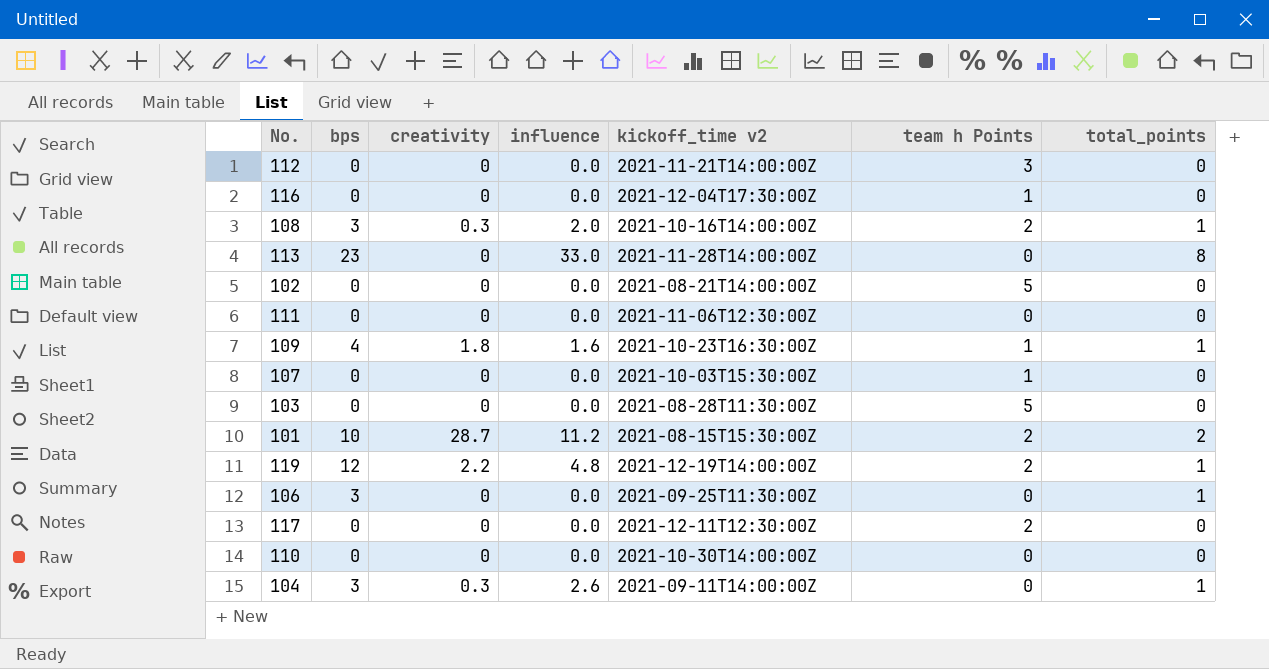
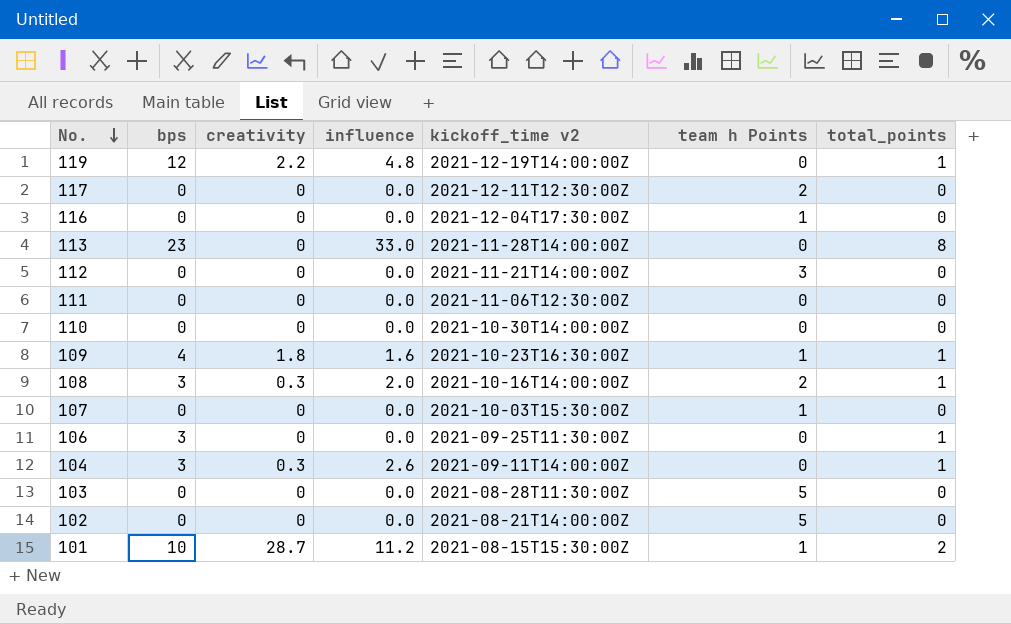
row order: none -> No. descending
119 | team h Points: 2 -> 0
101 | team h Points: 2 -> 1

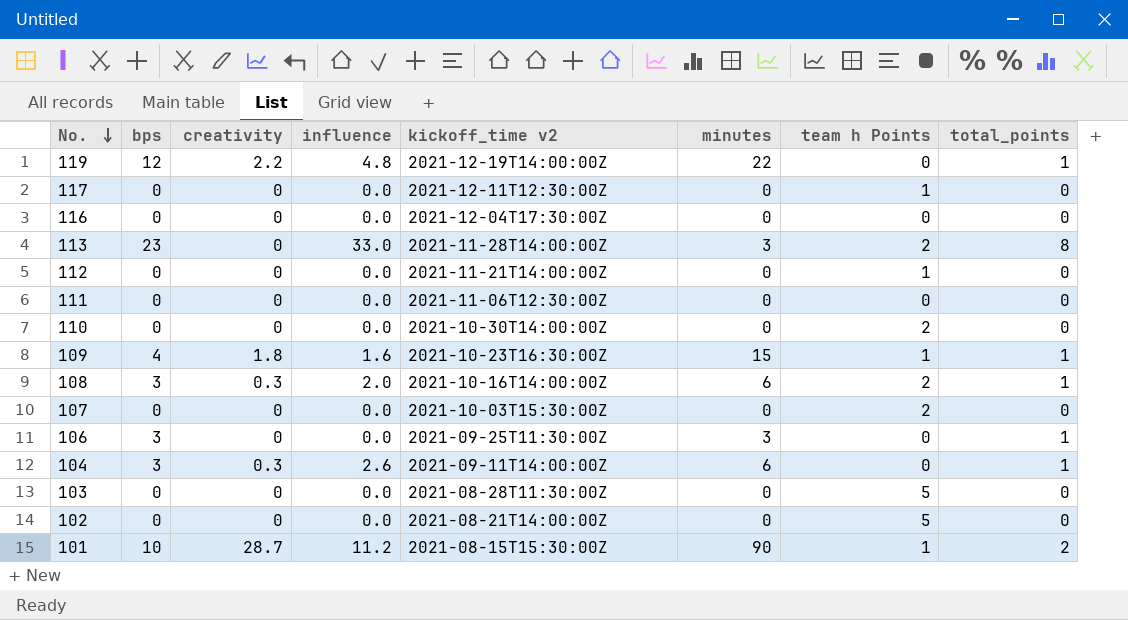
column minutes | position: none -> 6
117 | team h Points: 2 -> 1
116 | team h Points: 1 -> 0
113 | team h Points: 0 -> 2
112 | team h Points: 3 -> 1
110 | team h Points: 0 -> 2
107 | team h Points: 1 -> 2

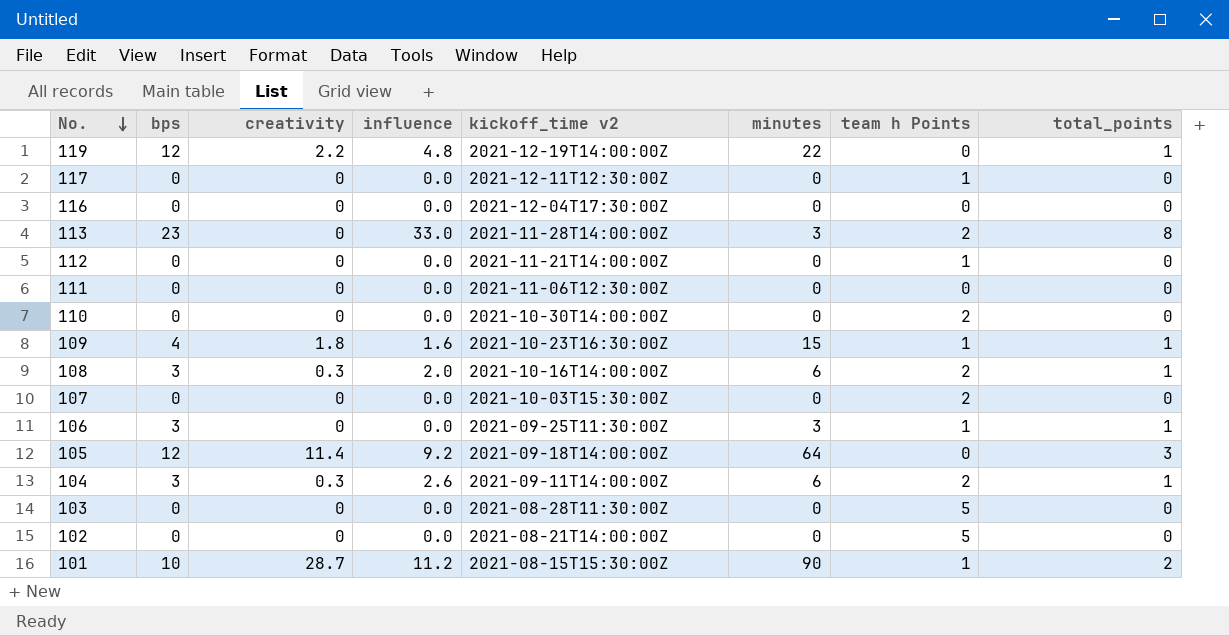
106 | team h Points: 0 -> 1
row 105: none -> 12 | 11.4 | 9.2 | 2021-09-18T14:00:00Z | 64 | 0 | 3
104 | team h Points: 0 -> 2

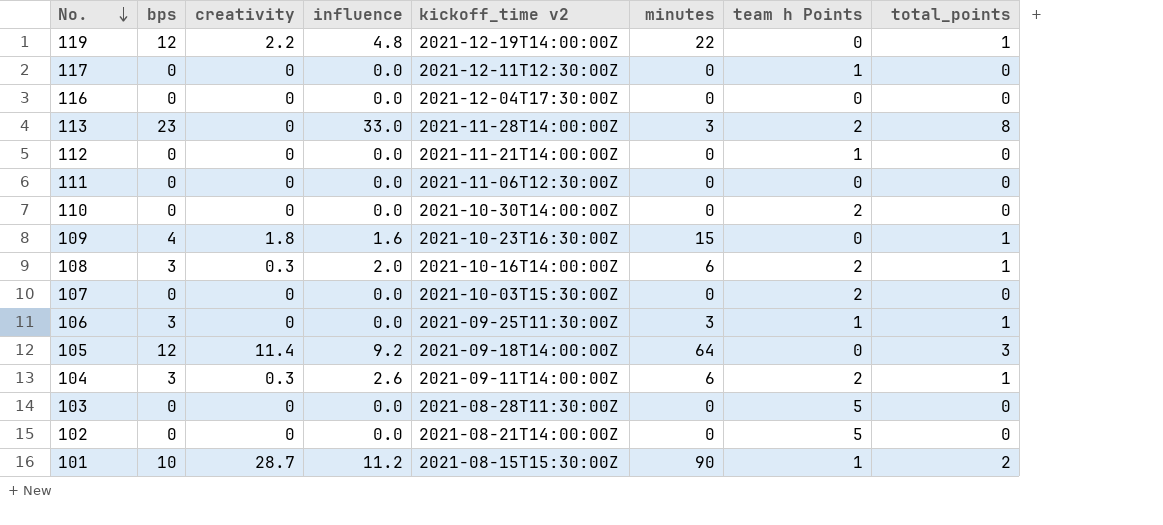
109 | team h Points: 1 -> 0

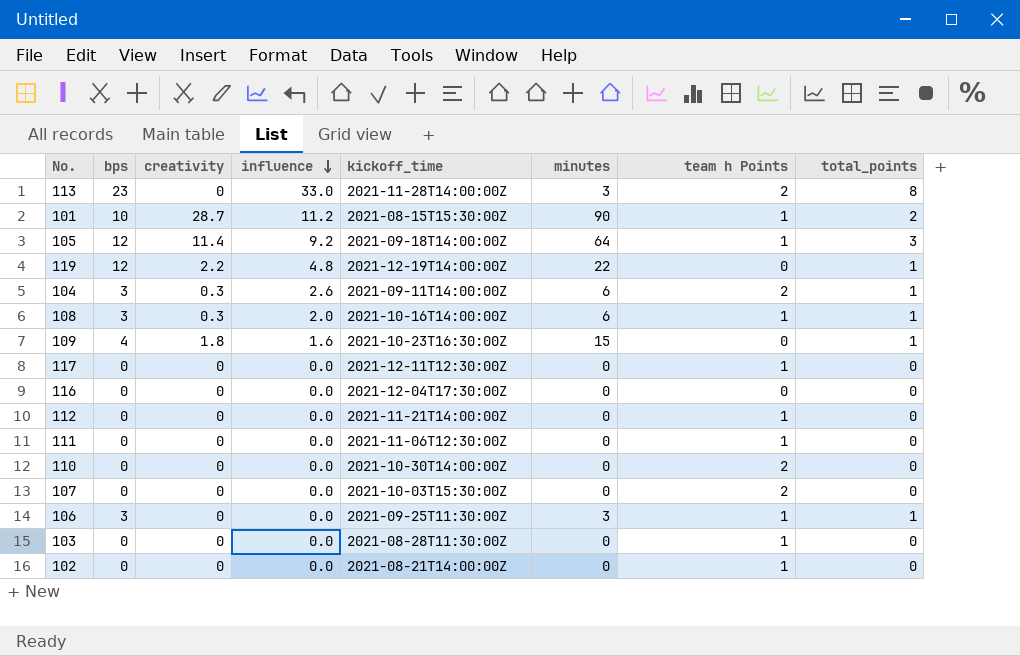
row order: No. descending -> influence descending
column name: kickoff_time v2 -> kickoff_time
105 | team h Points: 0 -> 1
108 | team h Points: 2 -> 1
111 | team h Points: 0 -> 1
103 | team h Points: 5 -> 1
102 | team h Points: 5 -> 1

